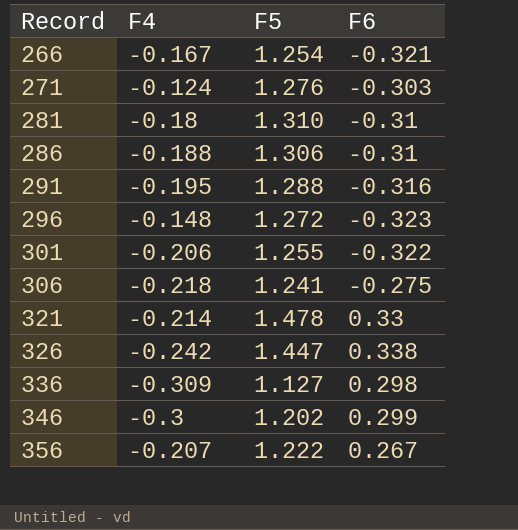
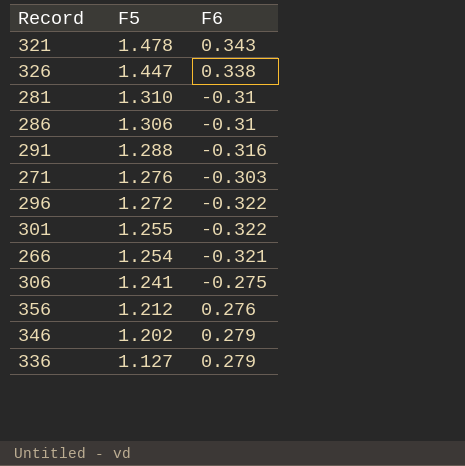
row order: Record ascending -> F5 descending
column F4 | position: 2 -> none
321 | F6: 0.33 -> 0.343
296 | F6: -0.323 -> -0.322
356 | F5: 1.222 -> 1.212
356 | F6: 0.267 -> 0.276
346 | F6: 0.299 -> 0.279
336 | F6: 0.298 -> 0.279

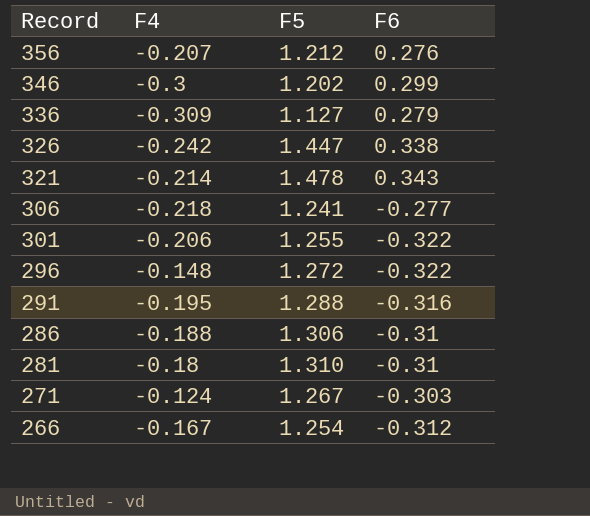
row order: F5 descending -> Record descending
column F4 | position: none -> 2
346 | F6: 0.279 -> 0.299
306 | F6: -0.275 -> -0.277
271 | F5: 1.276 -> 1.267
266 | F6: -0.321 -> -0.312

